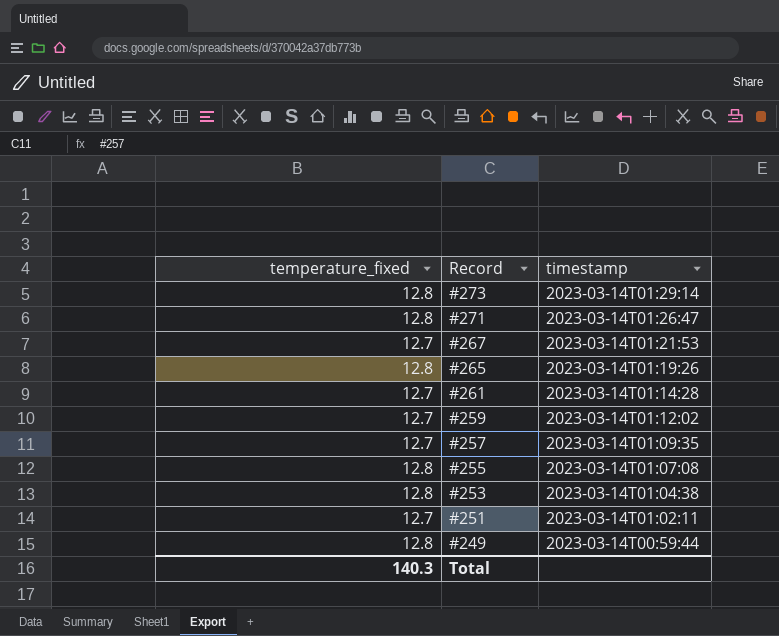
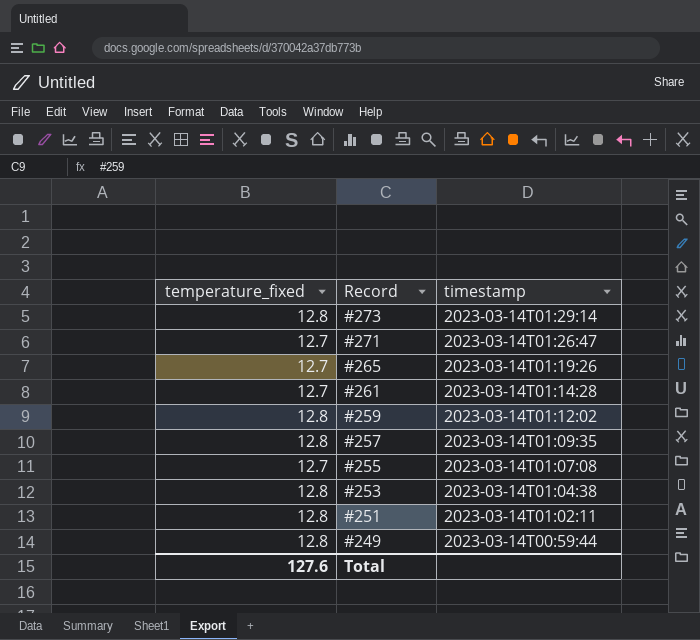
row #267: 12.7 | 2023-03-14T01:21:53 -> none
#271 | temperature_fixed: 12.8 -> 12.7
#265 | temperature_fixed: 12.8 -> 12.7
#259 | temperature_fixed: 12.7 -> 12.8
#257 | temperature_fixed: 12.7 -> 12.8
#255 | temperature_fixed: 12.8 -> 12.7
#251 | temperature_fixed: 12.7 -> 12.8
Total | temperature_fixed: 140.3 -> 127.6

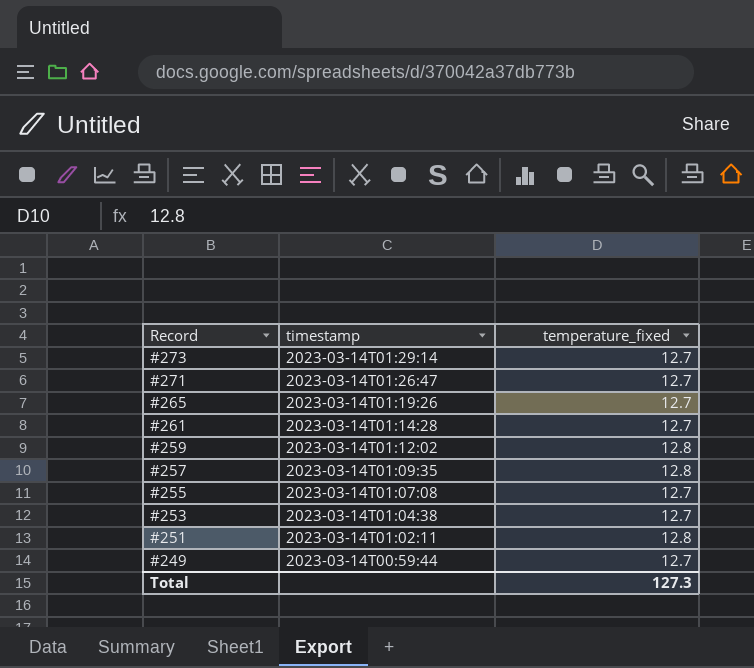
column temperature_fixed | position: 1 -> 3
#273 | temperature_fixed: 12.8 -> 12.7
#253 | temperature_fixed: 12.8 -> 12.7
#249 | temperature_fixed: 12.8 -> 12.7
Total | temperature_fixed: 127.6 -> 127.3

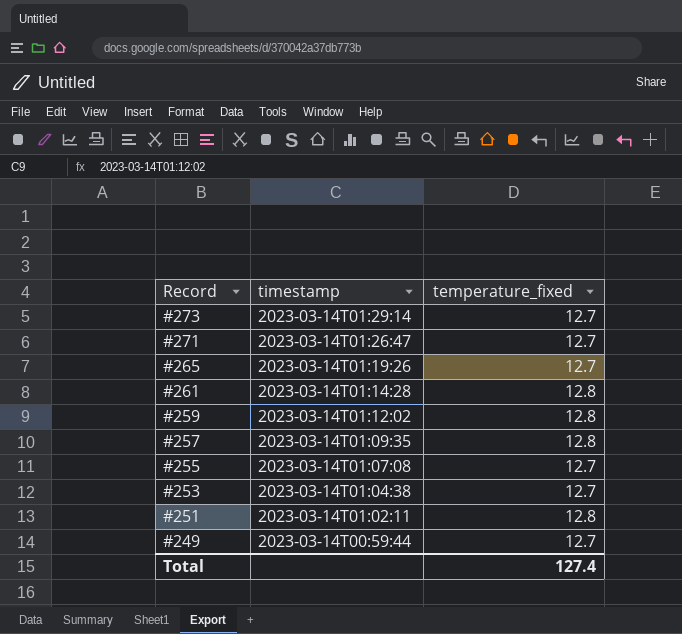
#261 | temperature_fixed: 12.7 -> 12.8
Total | temperature_fixed: 127.3 -> 127.4

